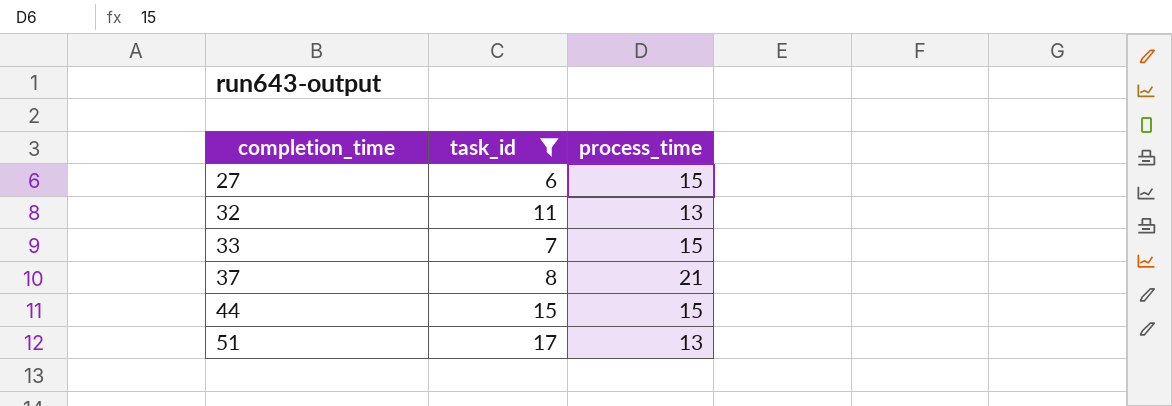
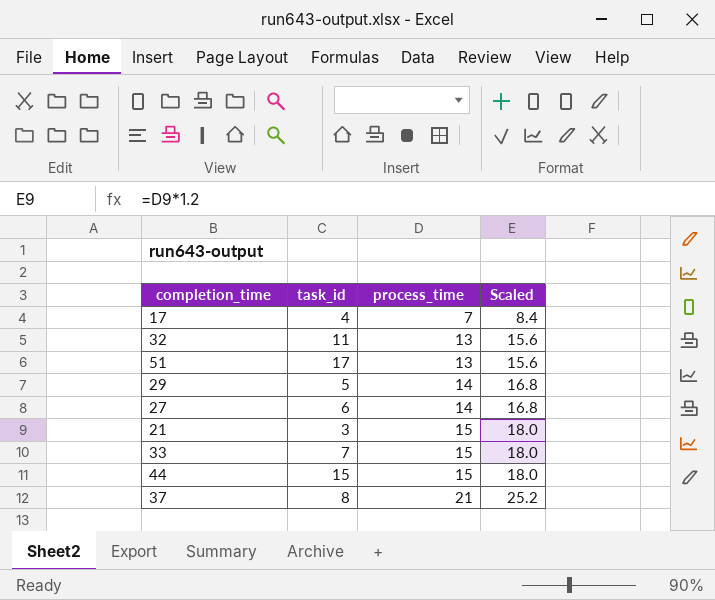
filter: task_id >= 6 -> none
row order: completion_time ascending -> process_time ascending
column Scaled | formula: none -> [process_time] * 1.2
27 | process_time: 15 -> 14

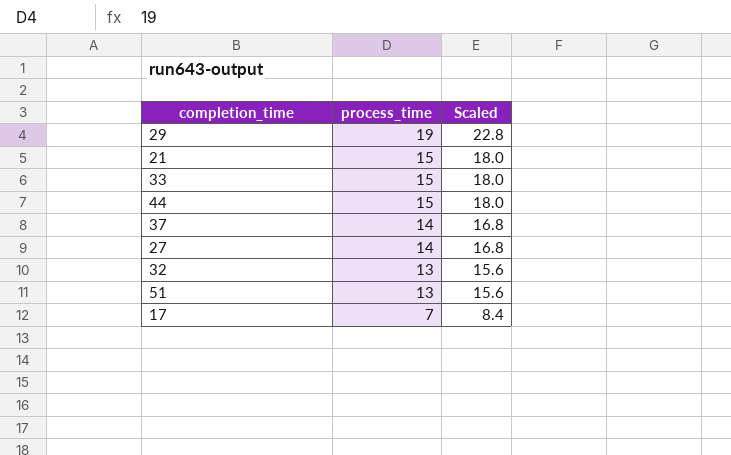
row order: process_time ascending -> process_time descending
column task_id | position: 2 -> none
29 | process_time: 14 -> 19
29 | Scaled: 16.8 -> 22.8
37 | process_time: 21 -> 14
37 | Scaled: 25.2 -> 16.8

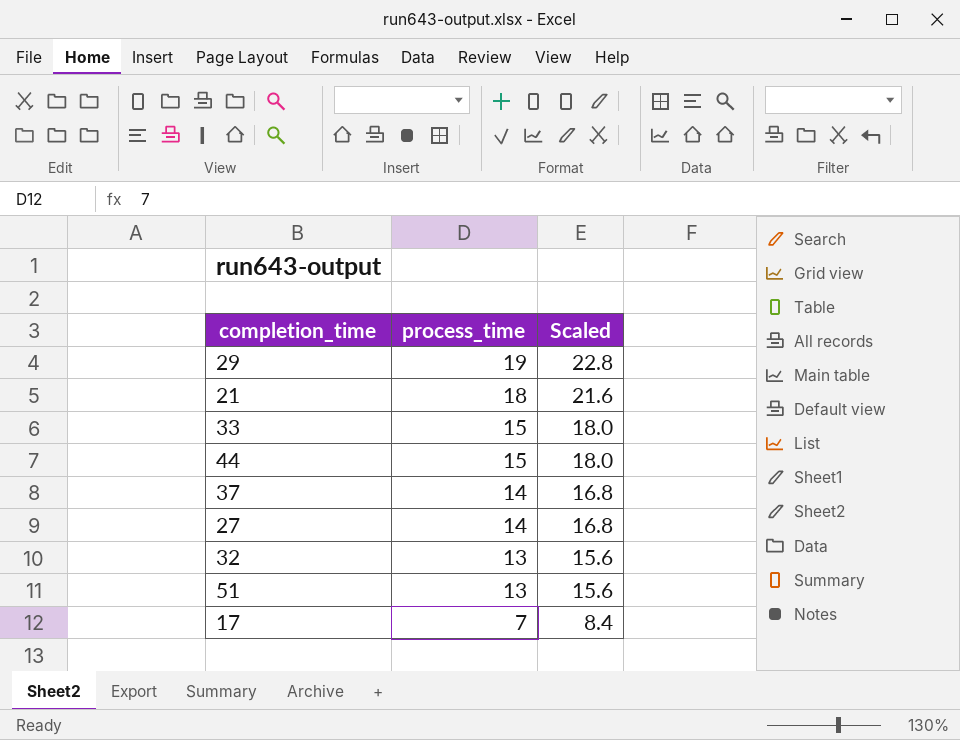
21 | process_time: 15 -> 18
21 | Scaled: 18.0 -> 21.6

